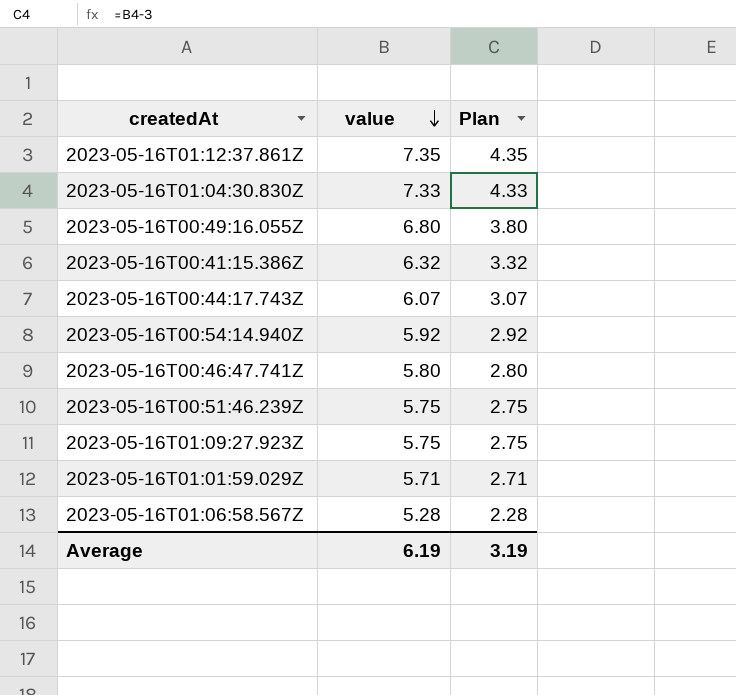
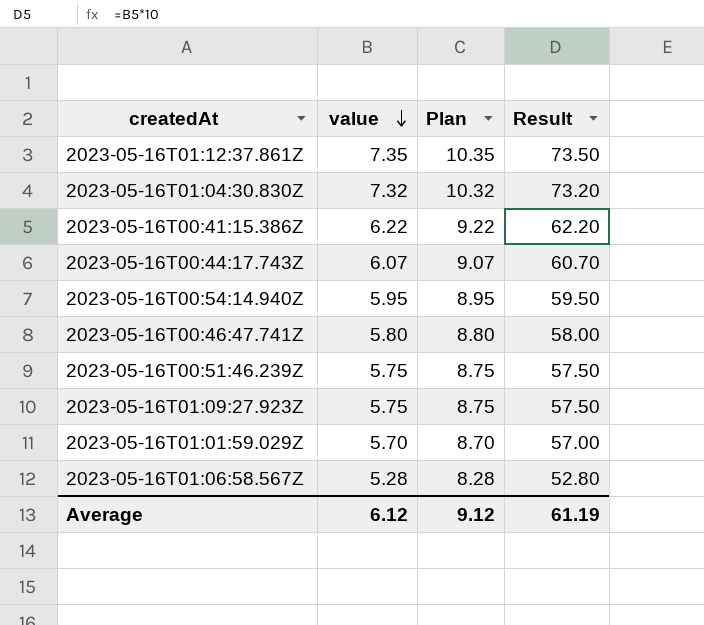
column Plan | formula: [value] - 3 -> [value] + 3
column Result | formula: none -> [value] * 10
row 2023-05-16T00:49:16.055Z: 6.80 | 3.80 -> none
2023-05-16T01:04:30.830Z | value: 7.33 -> 7.32
2023-05-16T00:41:15.386Z | value: 6.32 -> 6.22
2023-05-16T00:54:14.940Z | value: 5.92 -> 5.95
2023-05-16T01:01:59.029Z | value: 5.71 -> 5.70
Average | value: 6.19 -> 6.12
Average | Plan: 3.19 -> 9.12

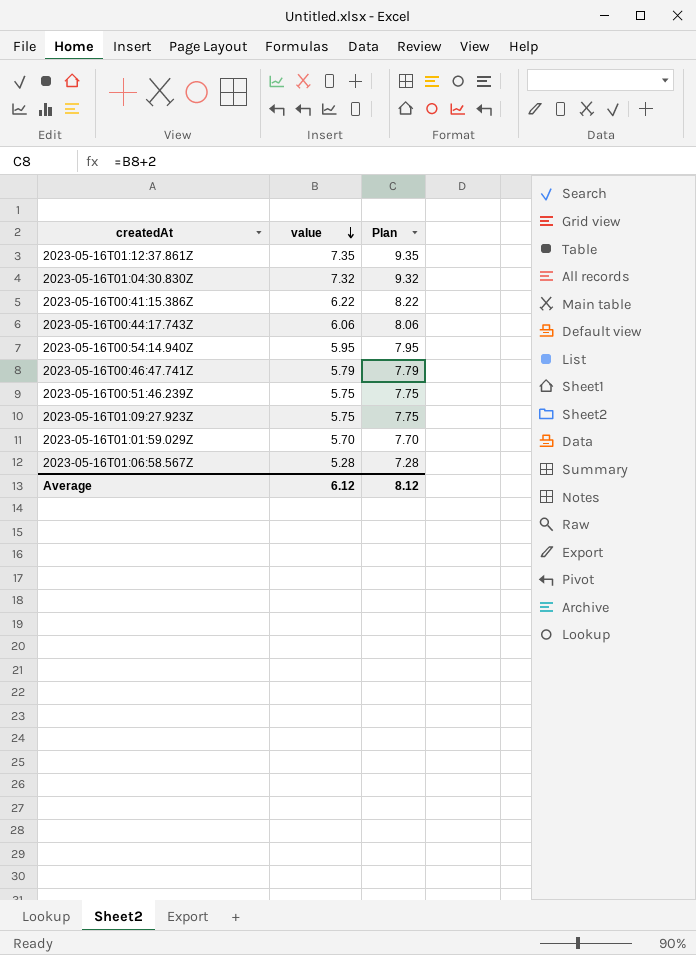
column Result | formula: [value] * 10 -> none
column Plan | formula: [value] + 3 -> [value] + 2
2023-05-16T00:44:17.743Z | value: 6.07 -> 6.06
2023-05-16T00:46:47.741Z | value: 5.80 -> 5.79
Average | Plan: 9.12 -> 8.12

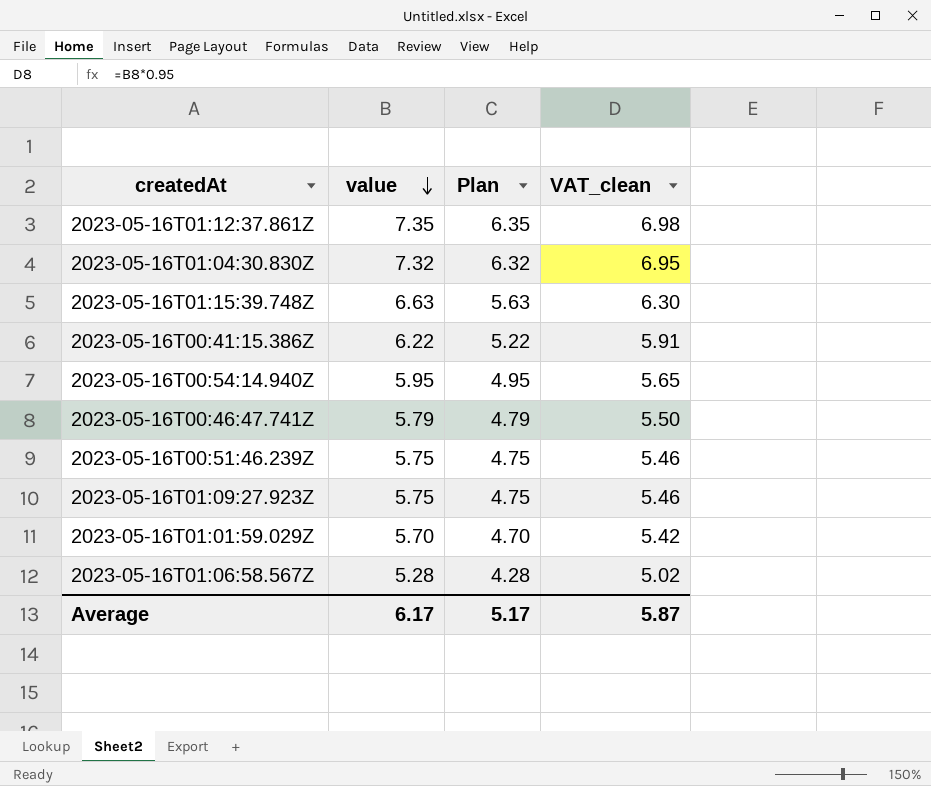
column Plan | formula: [value] + 2 -> [value] - 1
column VAT_clean | formula: none -> [value] * 0.95
row 2023-05-16T00:44:17.743Z: 6.06 | 8.06 -> none
row 2023-05-16T01:15:39.748Z: none -> 6.63 | 5.63 | 6.30
Average | value: 6.12 -> 6.17
Average | Plan: 8.12 -> 5.17

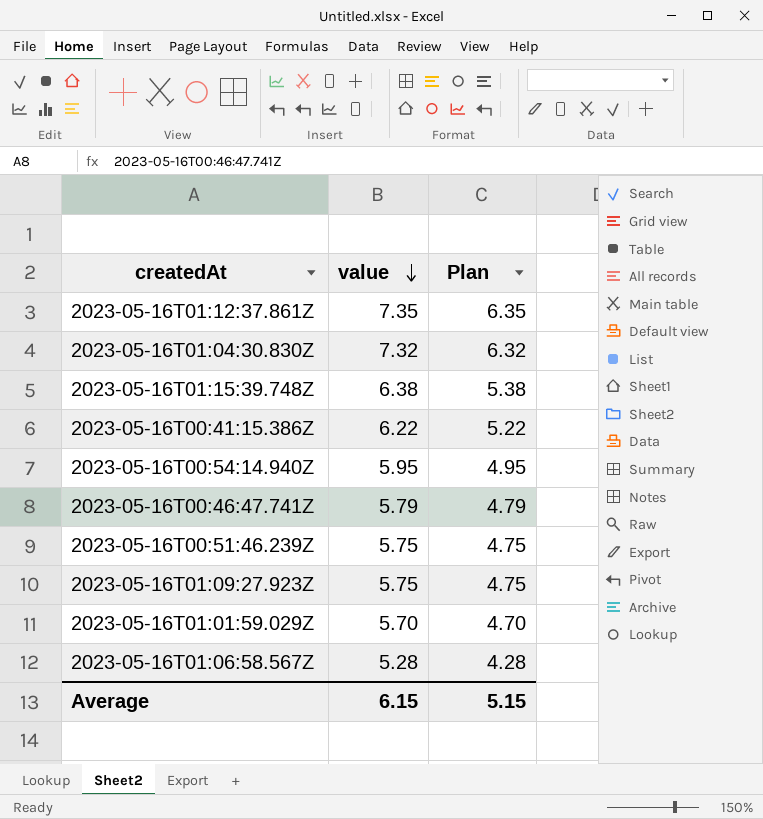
column VAT_clean | formula: [value] * 0.95 -> none
2023-05-16T01:15:39.748Z | value: 6.63 -> 6.38
2023-05-16T01:15:39.748Z | Plan: 5.63 -> 5.38
Average | value: 6.17 -> 6.15
Average | Plan: 5.17 -> 5.15

